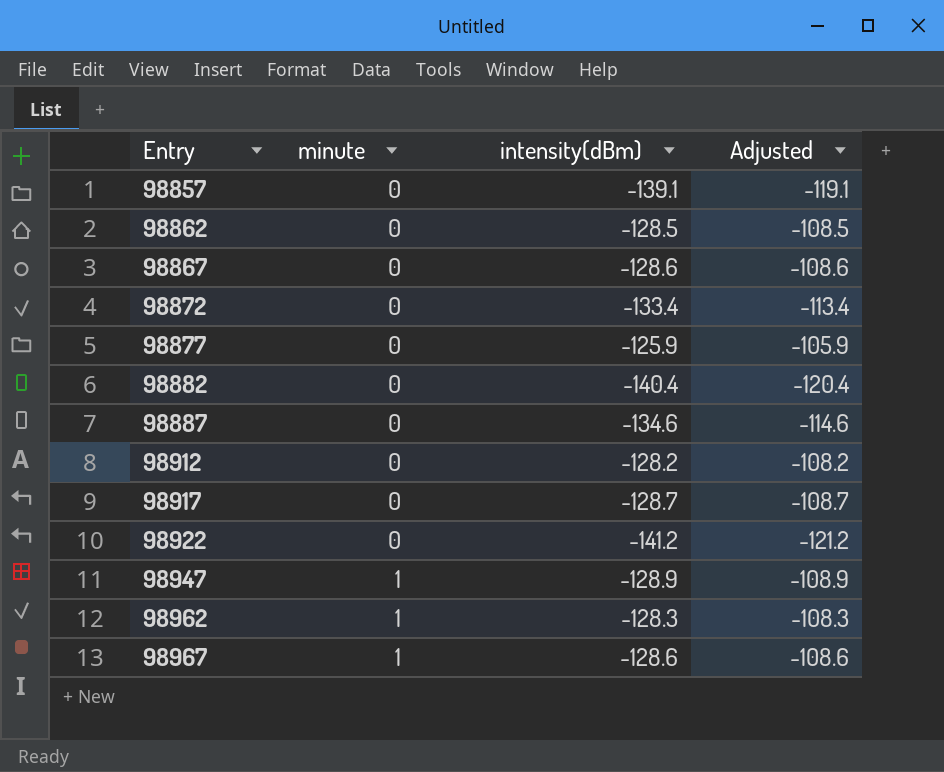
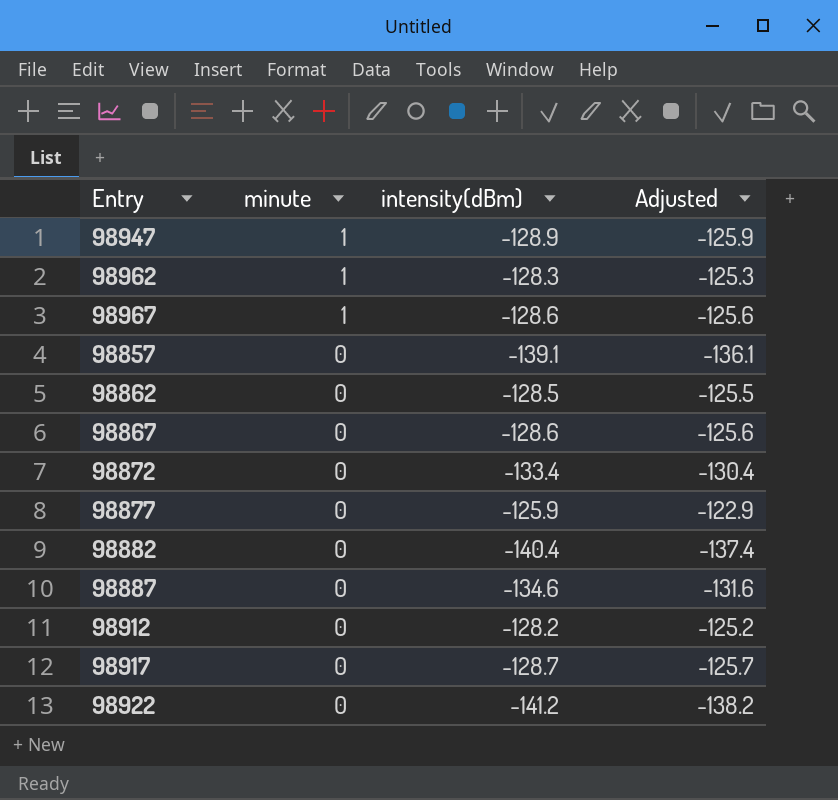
row order: Entry ascending -> minute descending
column Adjusted | formula: [intensity(dBm)] + 20 -> [intensity(dBm)] + 3

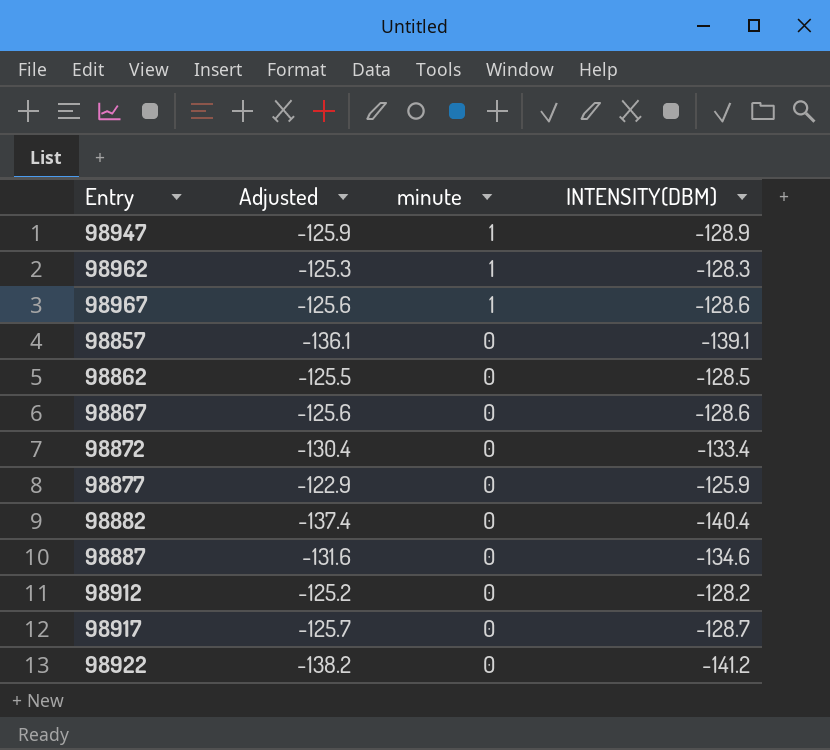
column Adjusted | position: 4 -> 2
column name: intensity(dBm) -> INTENSITY(DBM)

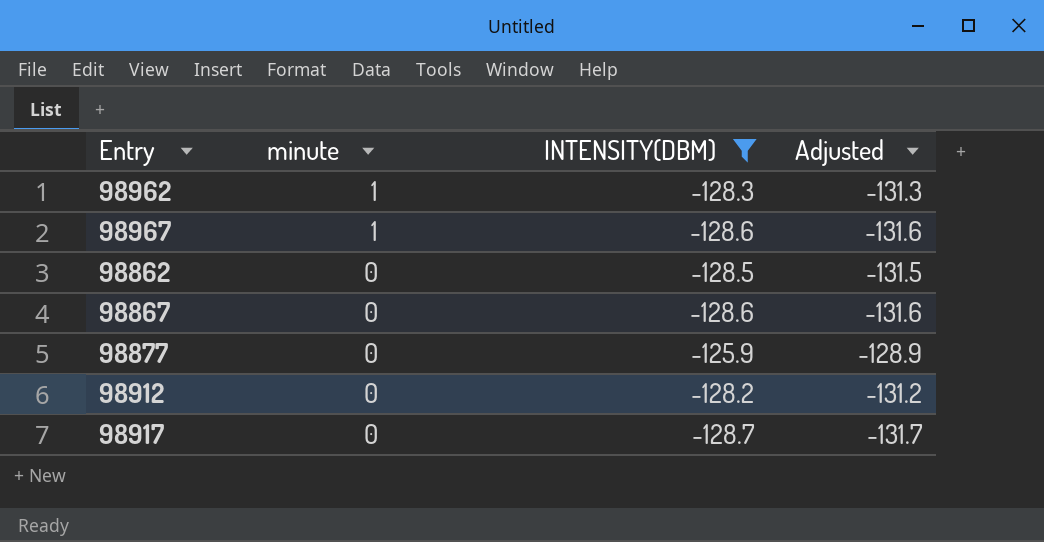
filter: none -> INTENSITY(DBM) >= -128.7
column Adjusted | formula: [INTENSITY(DBM)] + 3 -> [INTENSITY(DBM)] - 3
column Adjusted | position: 2 -> 4

